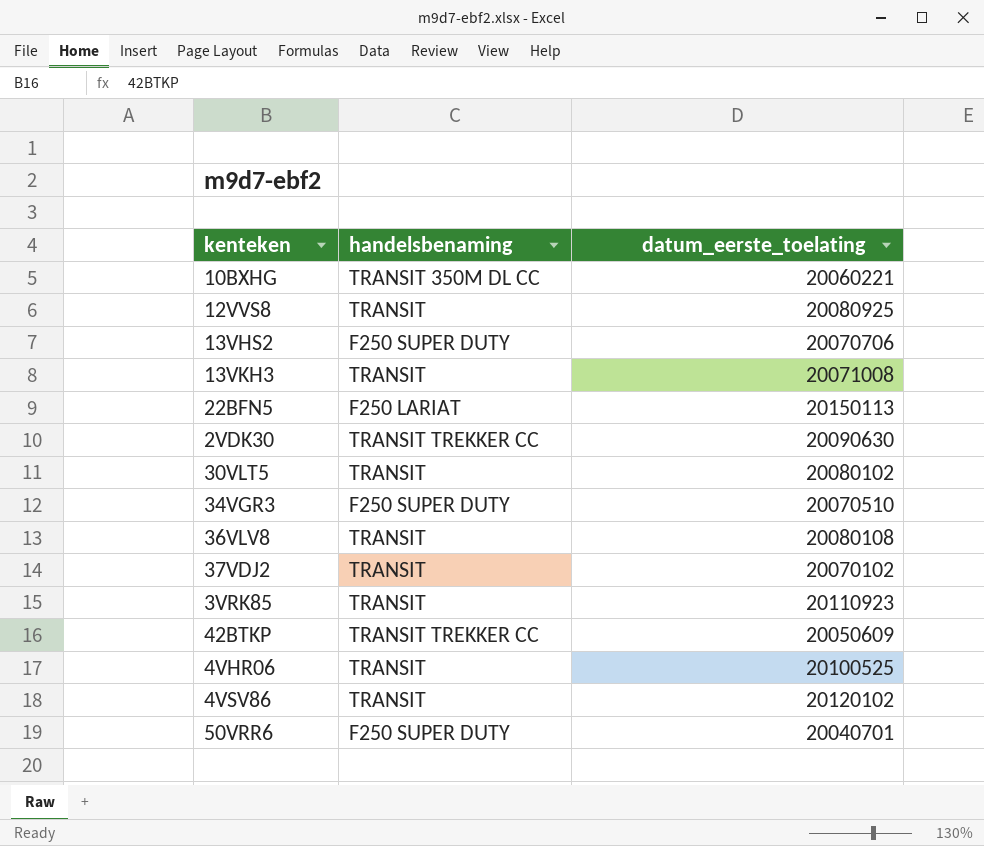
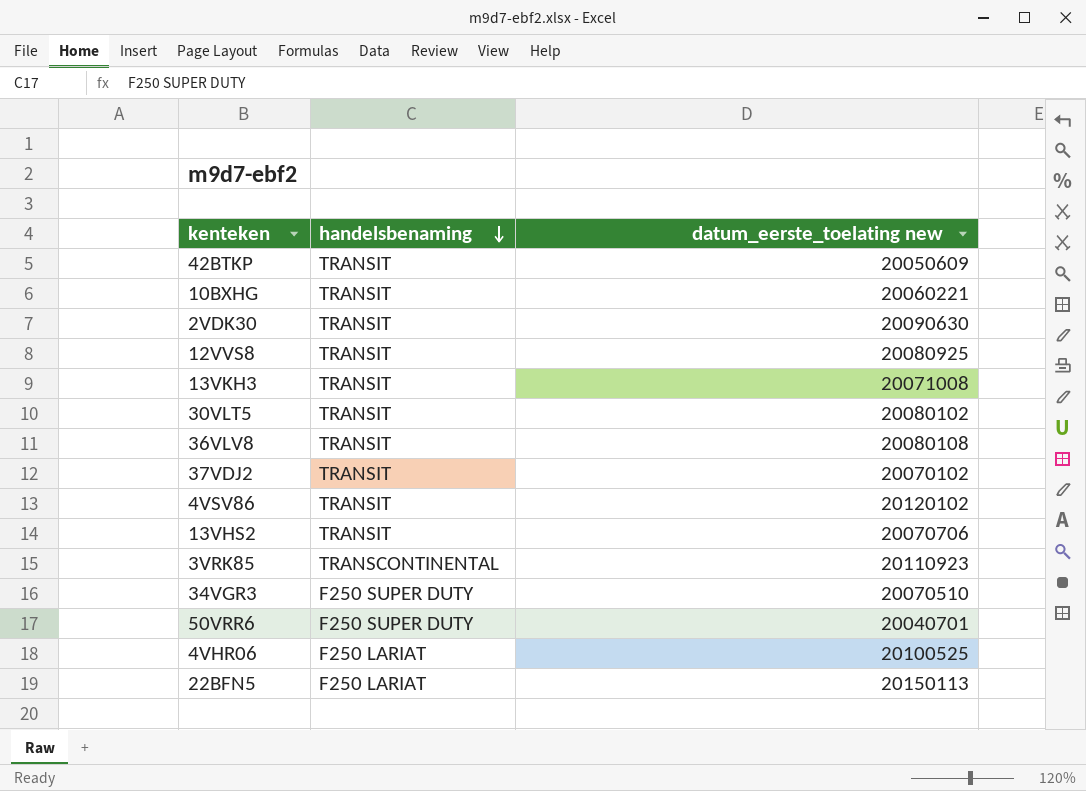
row order: none -> handelsbenaming descending
column name: datum_eerste_toelating -> datum_eerste_toelating new
42BTKP | handelsbenaming: TRANSIT TREKKER CC -> TRANSIT
10BXHG | handelsbenaming: TRANSIT 350M DL CC -> TRANSIT
2VDK30 | handelsbenaming: TRANSIT TREKKER CC -> TRANSIT
13VHS2 | handelsbenaming: F250 SUPER DUTY -> TRANSIT
3VRK85 | handelsbenaming: TRANSIT -> TRANSCONTINENTAL
4VHR06 | handelsbenaming: TRANSIT -> F250 LARIAT

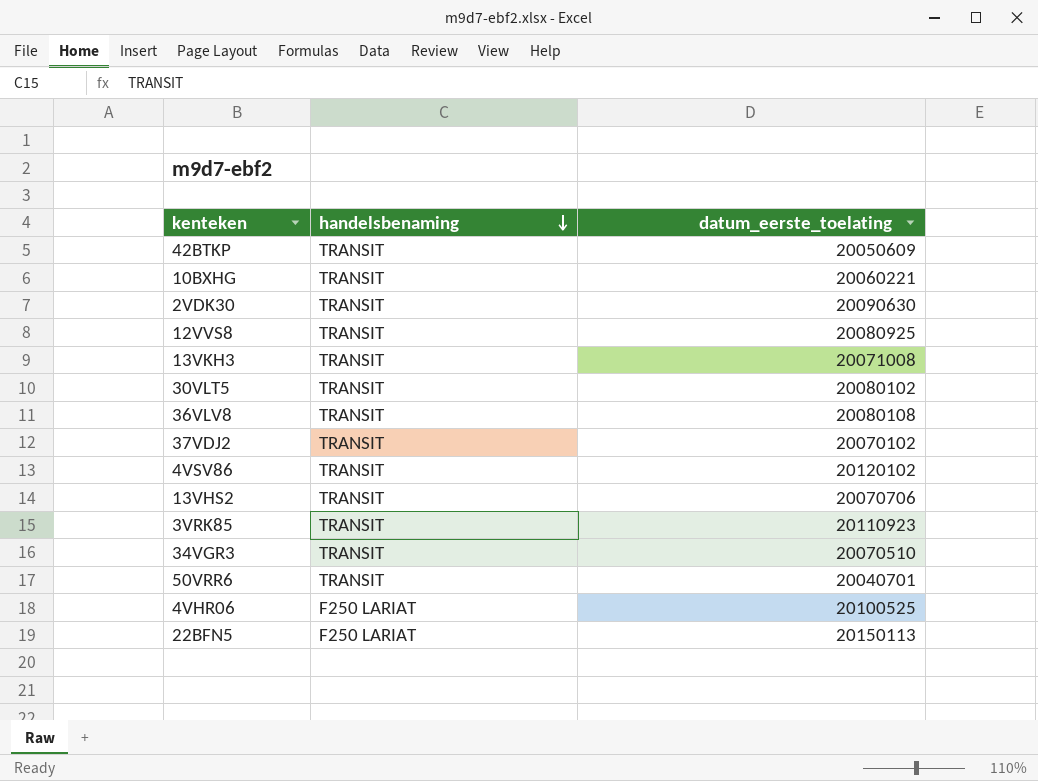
column name: datum_eerste_toelating new -> datum_eerste_toelating
3VRK85 | handelsbenaming: TRANSCONTINENTAL -> TRANSIT
34VGR3 | handelsbenaming: F250 SUPER DUTY -> TRANSIT
50VRR6 | handelsbenaming: F250 SUPER DUTY -> TRANSIT

